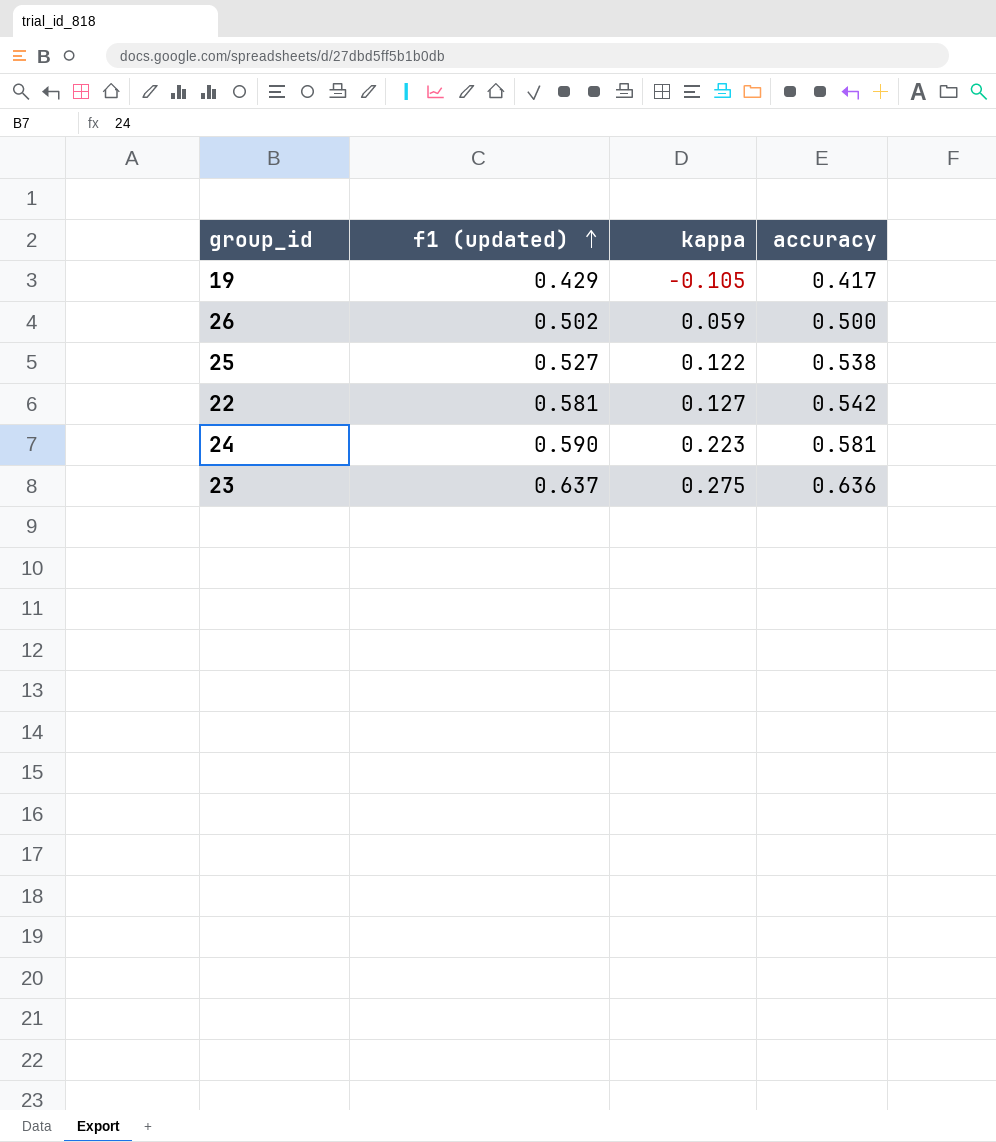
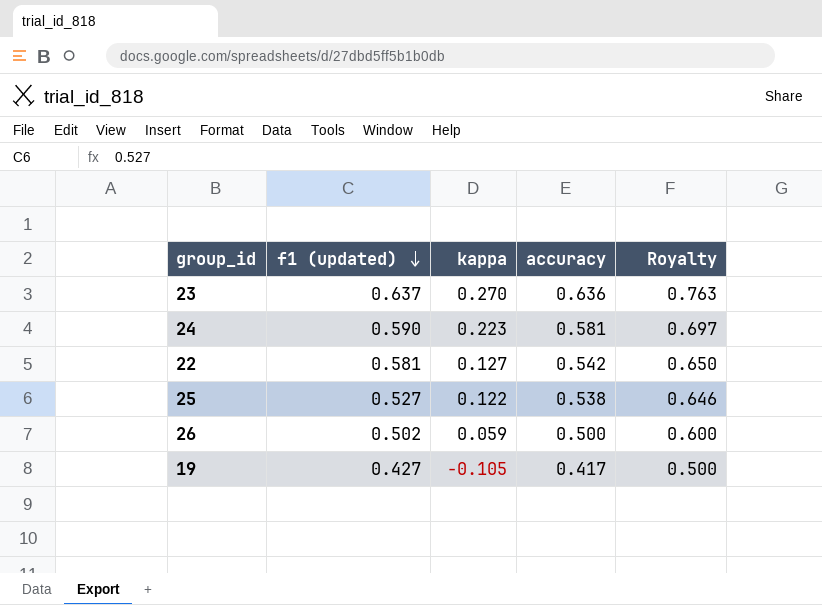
row order: f1 (updated) ascending -> f1 (updated) descending
column Royalty | formula: none -> [accuracy] * 1.2
23 | kappa: 0.275 -> 0.270
19 | f1 (updated): 0.429 -> 0.427

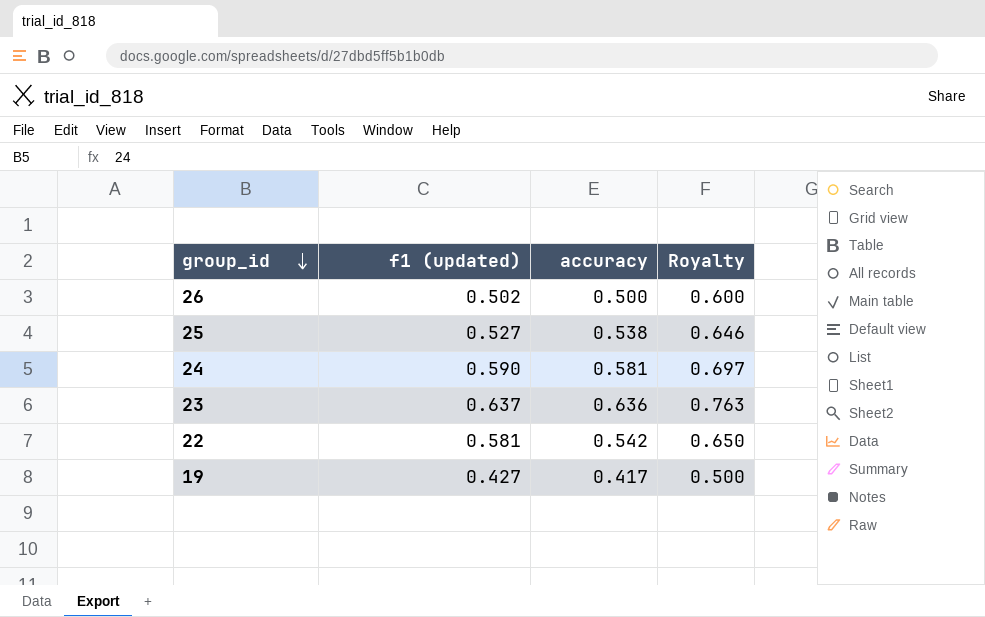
row order: f1 (updated) descending -> group_id descending
column kappa | position: 3 -> none

